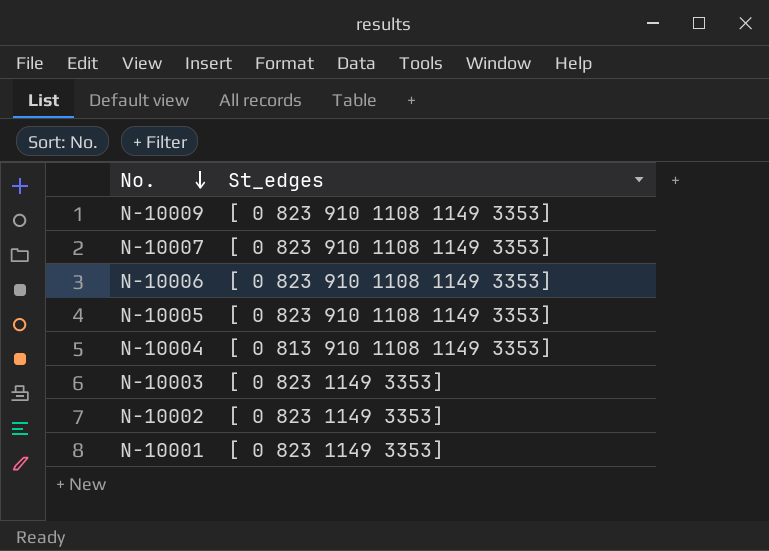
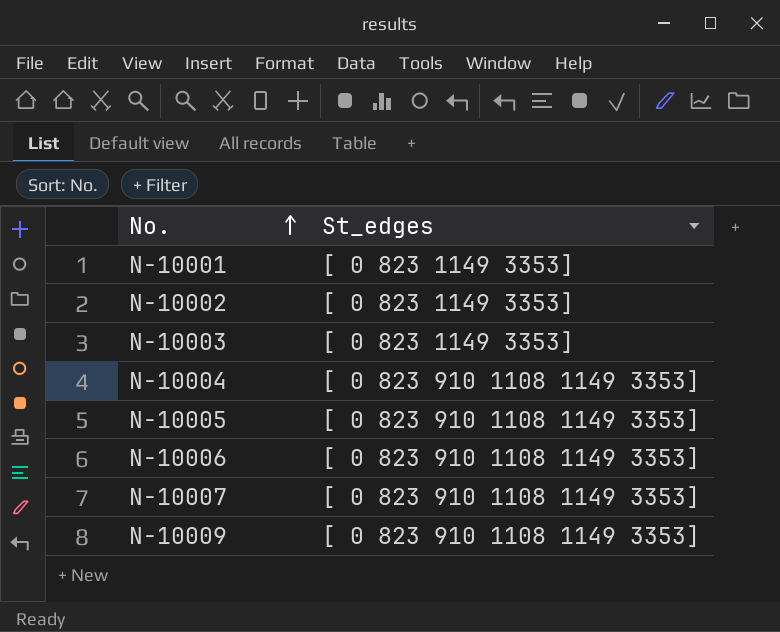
row order: No. descending -> No. ascending
N-10004 | St_edges: [ 0 813 910 1108 1149 3353] -> [ 0 823 910 1108 1149 3353]

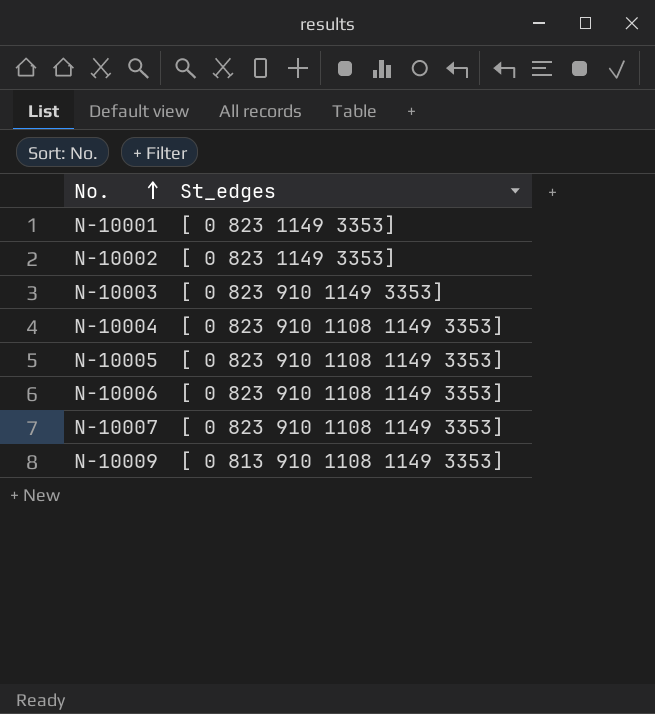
N-10003 | St_edges: [ 0 823 1149 3353] -> [ 0 823 910 1149 3353]
N-10009 | St_edges: [ 0 823 910 1108 1149 3353] -> [ 0 813 910 1108 1149 3353]

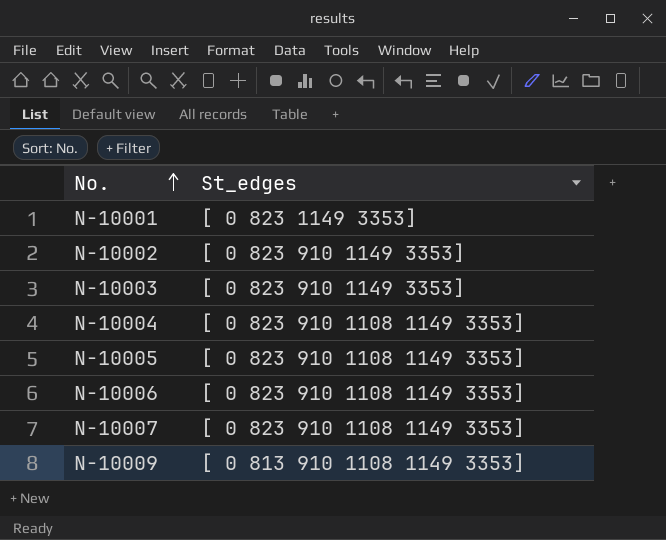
N-10002 | St_edges: [ 0 823 1149 3353] -> [ 0 823 910 1149 3353]

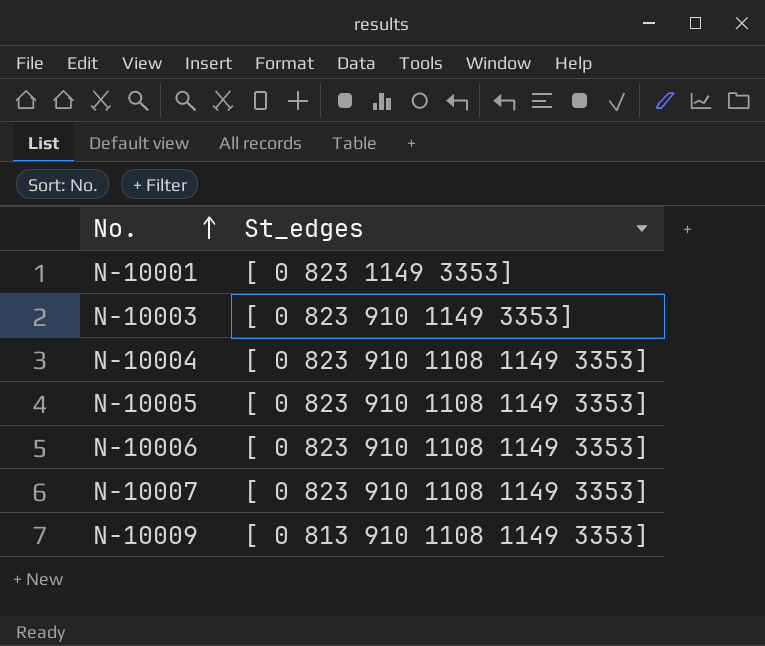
row N-10002: [ 0 823 910 1149 3353] -> none

